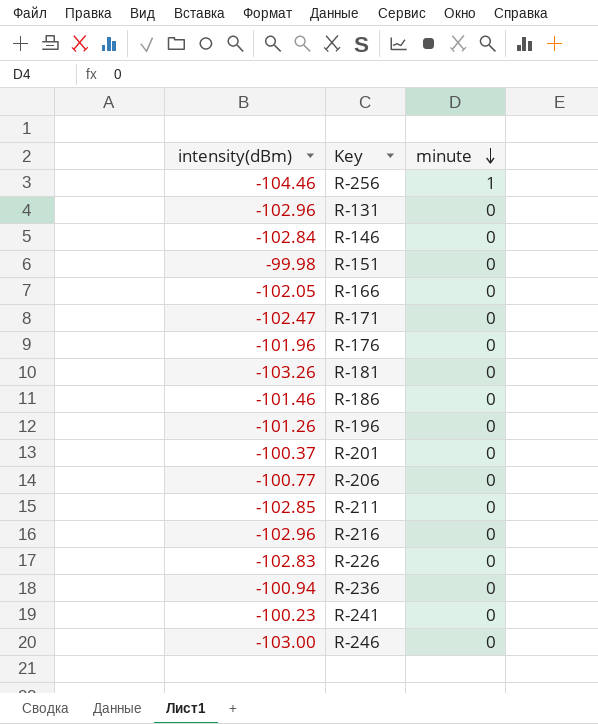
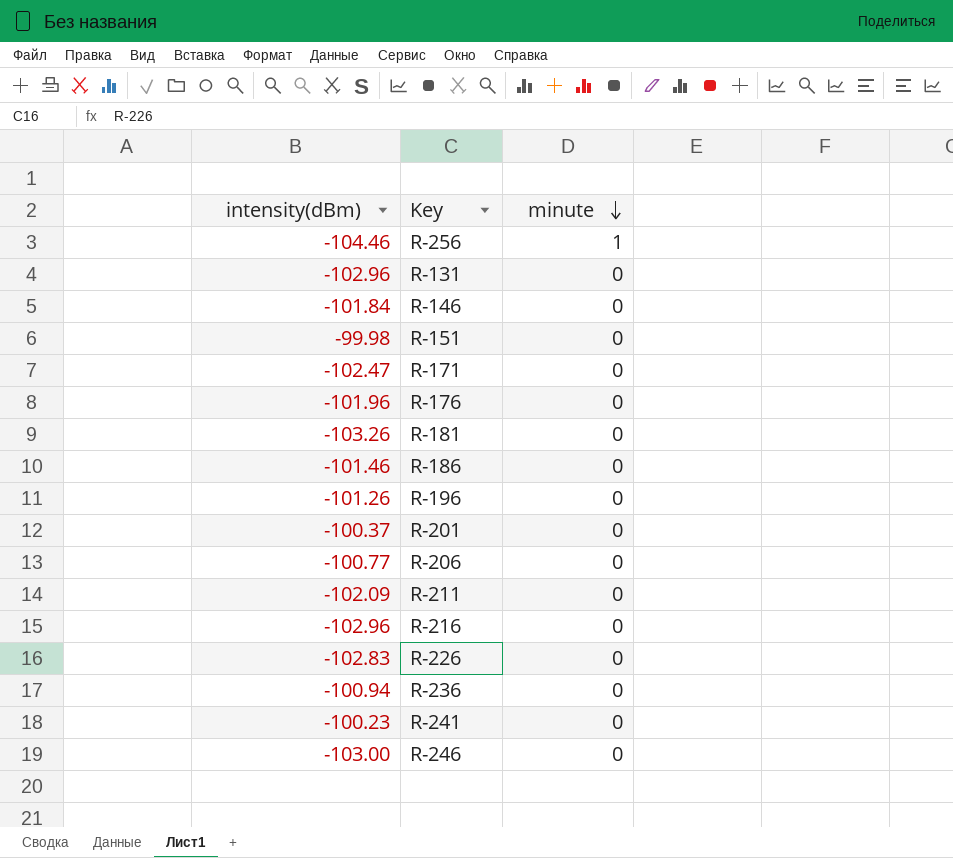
row R-166: -102.05 | 0 -> none
R-146 | intensity(dBm): -102.84 -> -101.84
R-211 | intensity(dBm): -102.85 -> -102.09

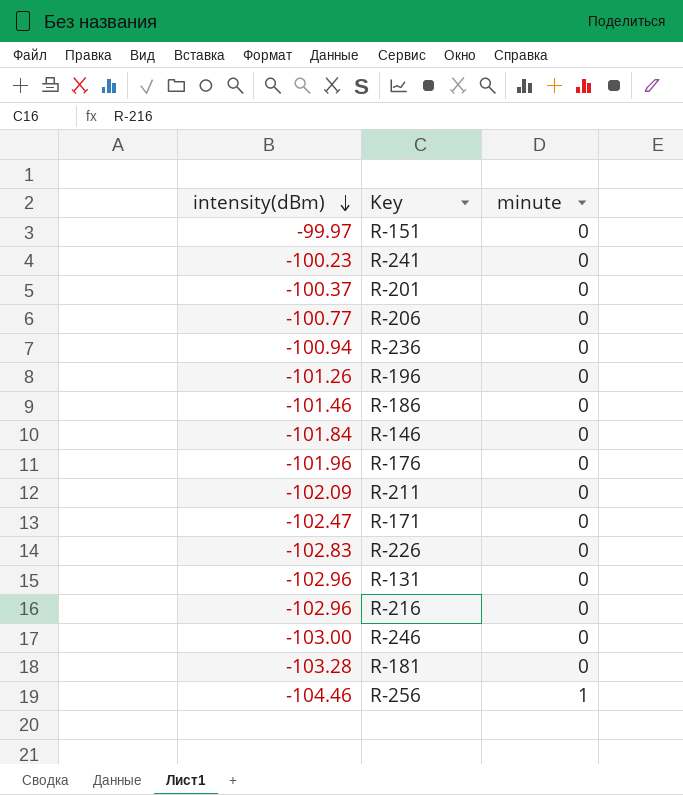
row order: minute descending -> intensity(dBm) descending
R-151 | intensity(dBm): -99.98 -> -99.97
R-181 | intensity(dBm): -103.26 -> -103.28

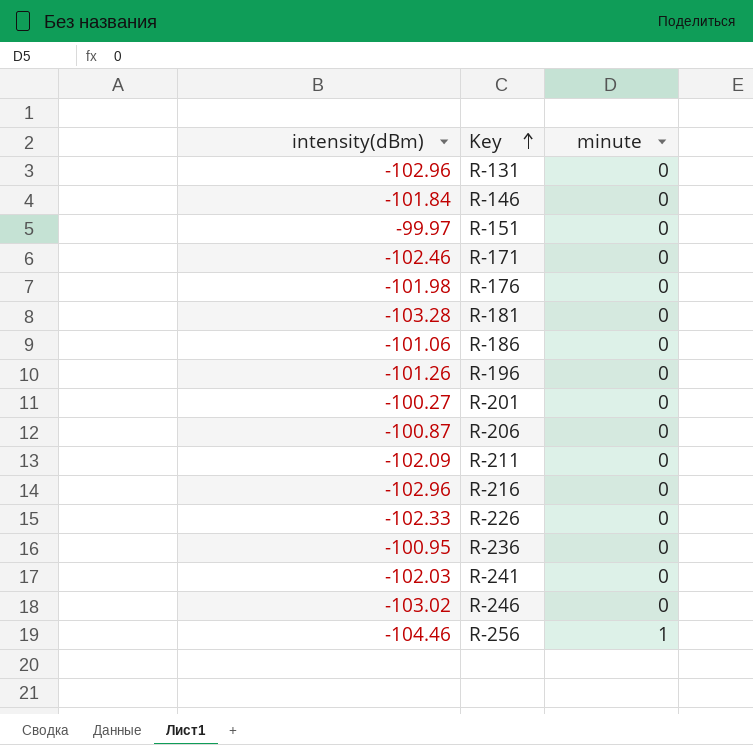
row order: intensity(dBm) descending -> Key ascending
R-171 | intensity(dBm): -102.47 -> -102.46
R-176 | intensity(dBm): -101.96 -> -101.98
R-186 | intensity(dBm): -101.46 -> -101.06
R-201 | intensity(dBm): -100.37 -> -100.27
R-206 | intensity(dBm): -100.77 -> -100.87
R-226 | intensity(dBm): -102.83 -> -102.33
R-236 | intensity(dBm): -100.94 -> -100.95
R-241 | intensity(dBm): -100.23 -> -102.03
R-246 | intensity(dBm): -103.00 -> -103.02

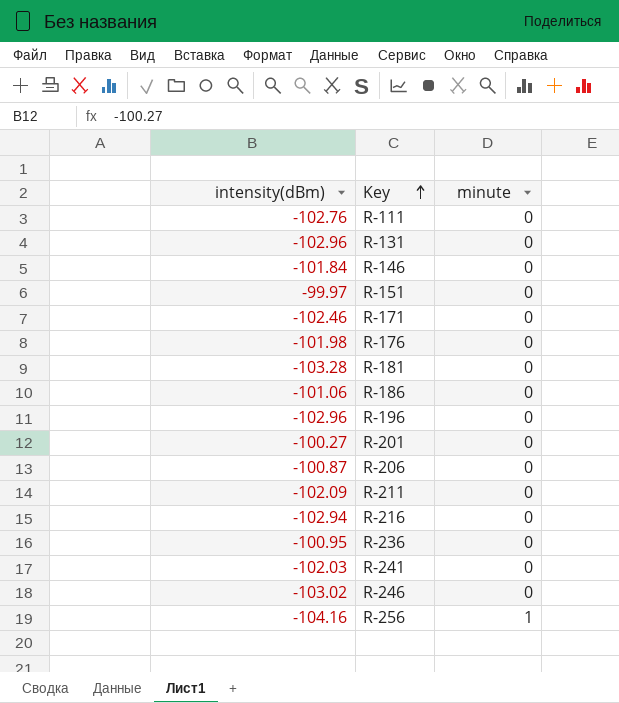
row R-226: -102.33 | 0 -> none
row R-111: none -> -102.76 | 0
R-196 | intensity(dBm): -101.26 -> -102.96
R-216 | intensity(dBm): -102.96 -> -102.94
R-256 | intensity(dBm): -104.46 -> -104.16

